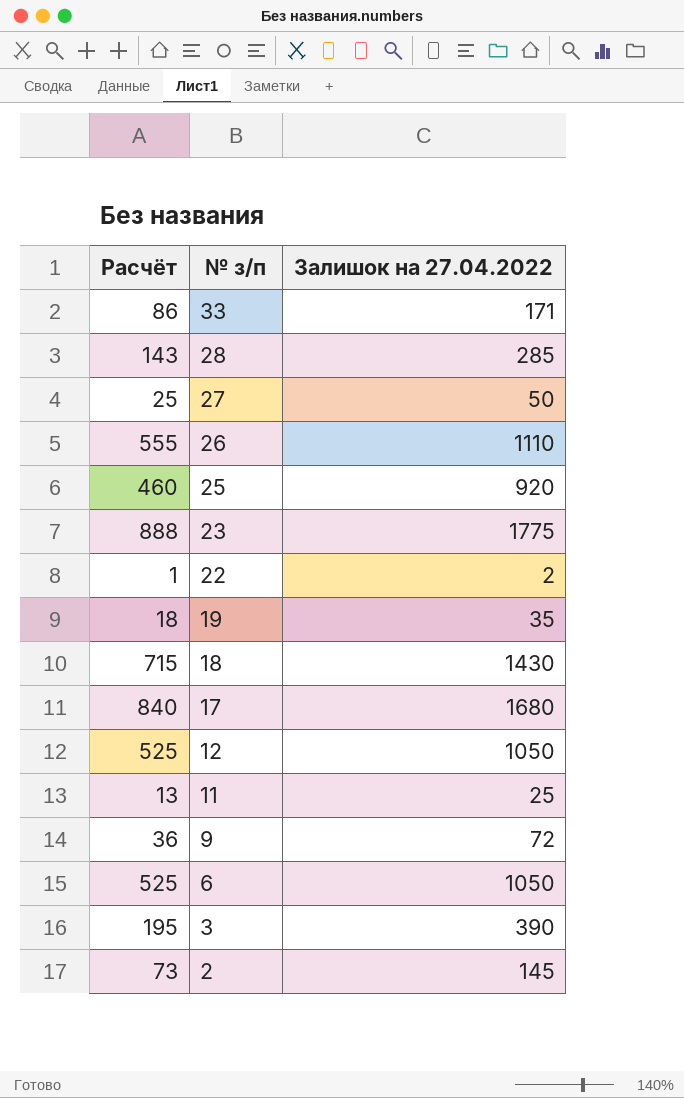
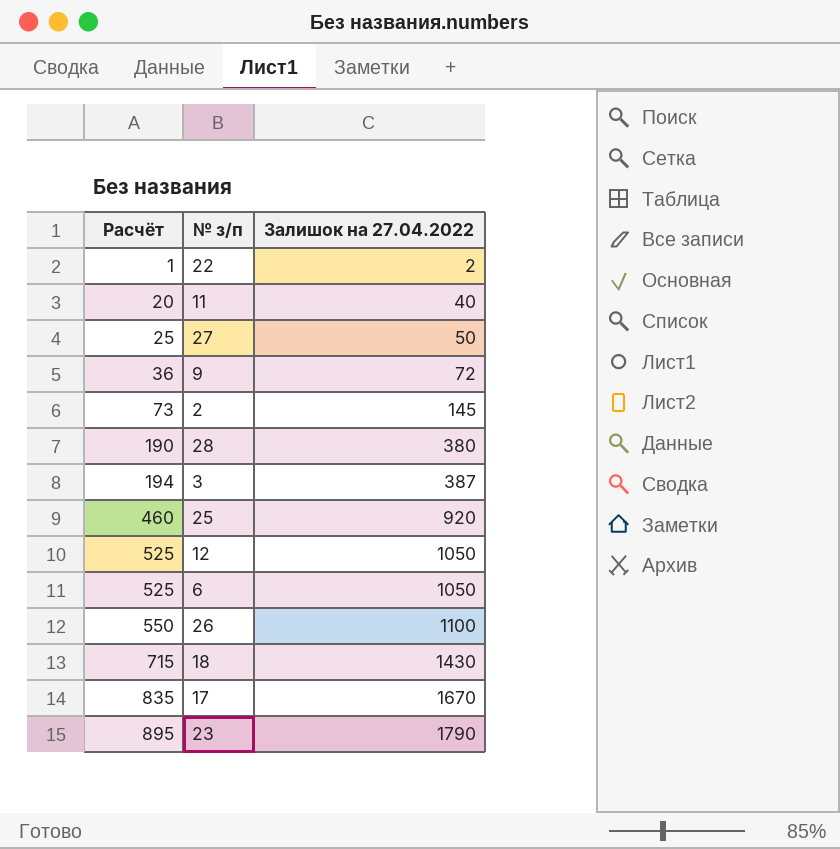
row order: № з/п descending -> Расчёт ascending
row 33: 86 | 171 -> none
row 19: 18 | 35 -> none
11 | Расчёт: 13 -> 20
11 | Залишок на 27.04.2022: 25 -> 40
28 | Расчёт: 143 -> 190
28 | Залишок на 27.04.2022: 285 -> 380
3 | Расчёт: 195 -> 194
3 | Залишок на 27.04.2022: 390 -> 387
26 | Расчёт: 555 -> 550
26 | Залишок на 27.04.2022: 1110 -> 1100
17 | Расчёт: 840 -> 835
17 | Залишок на 27.04.2022: 1680 -> 1670
23 | Расчёт: 888 -> 895
23 | Залишок на 27.04.2022: 1775 -> 1790

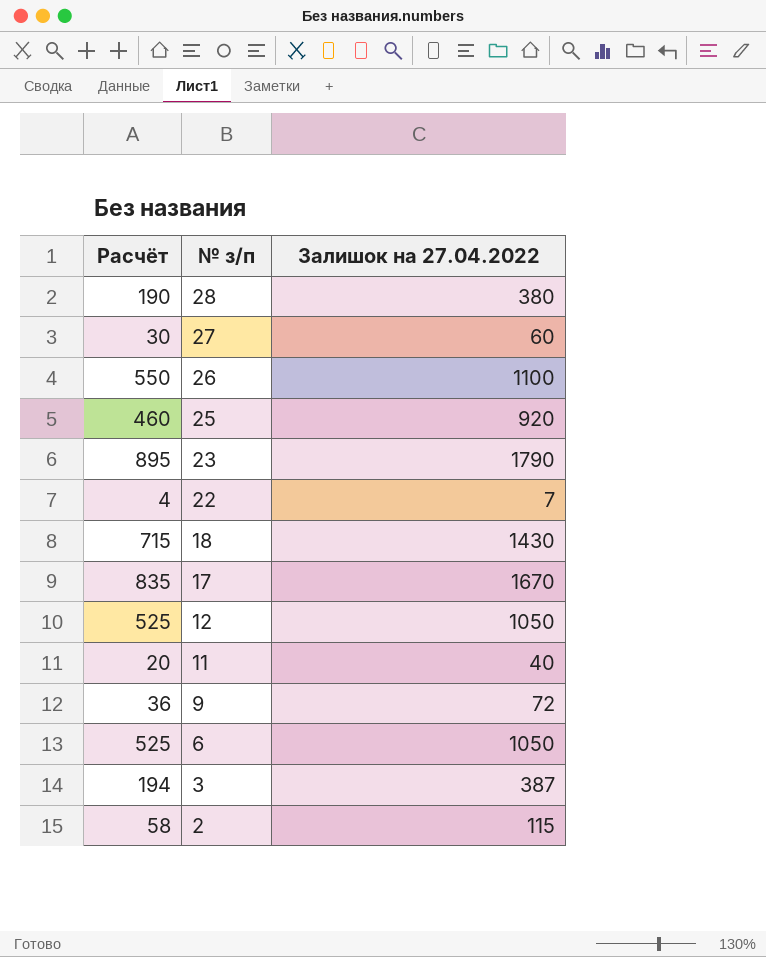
row order: Расчёт ascending -> № з/п descending
27 | Расчёт: 25 -> 30
27 | Залишок на 27.04.2022: 50 -> 60
22 | Расчёт: 1 -> 4
22 | Залишок на 27.04.2022: 2 -> 7
2 | Расчёт: 73 -> 58
2 | Залишок на 27.04.2022: 145 -> 115

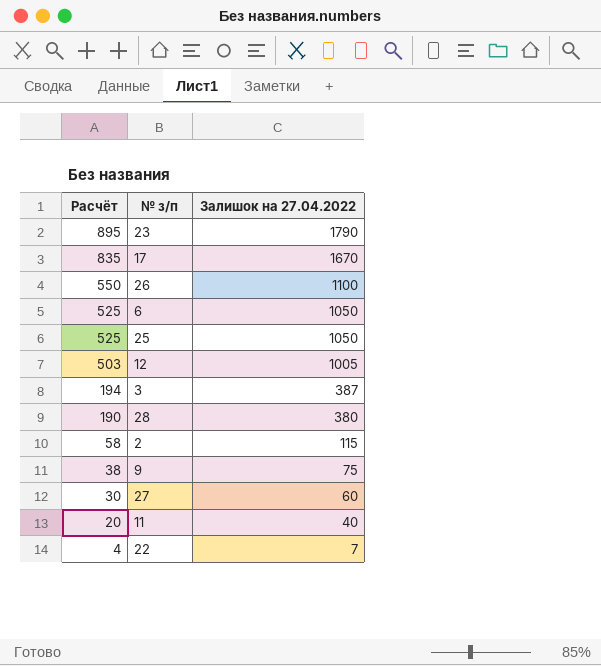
row order: № з/п descending -> Расчёт descending
row 18: 715 | 1430 -> none
25 | Расчёт: 460 -> 525
25 | Залишок на 27.04.2022: 920 -> 1050
12 | Расчёт: 525 -> 503
12 | Залишок на 27.04.2022: 1050 -> 1005
9 | Расчёт: 36 -> 38
9 | Залишок на 27.04.2022: 72 -> 75

